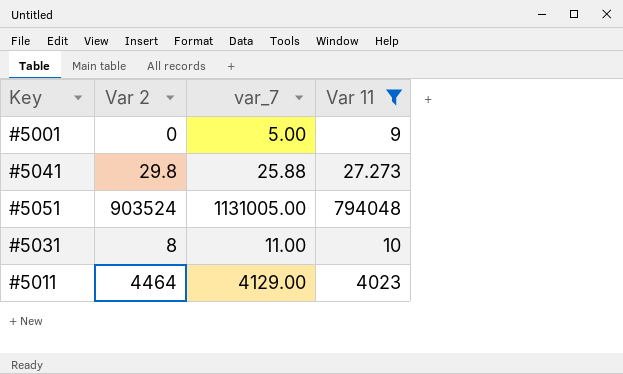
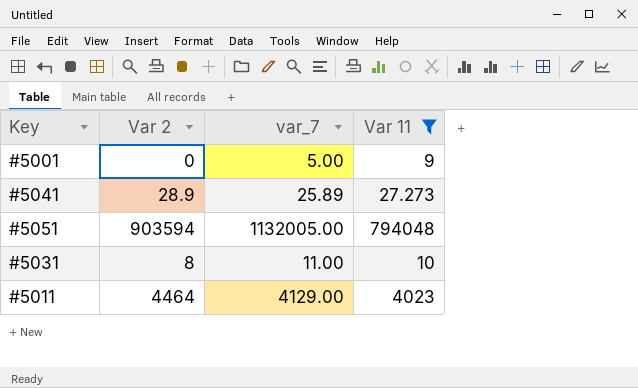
#5041 | Var 2: 29.8 -> 28.9
#5041 | var_7: 25.88 -> 25.89
#5051 | Var 2: 903524 -> 903594
#5051 | var_7: 1131005.00 -> 1132005.00

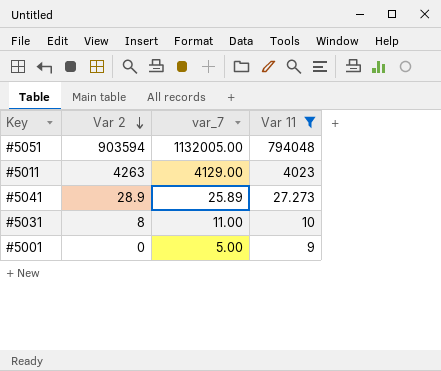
row order: none -> Var 2 descending
#5011 | Var 2: 4464 -> 4263

